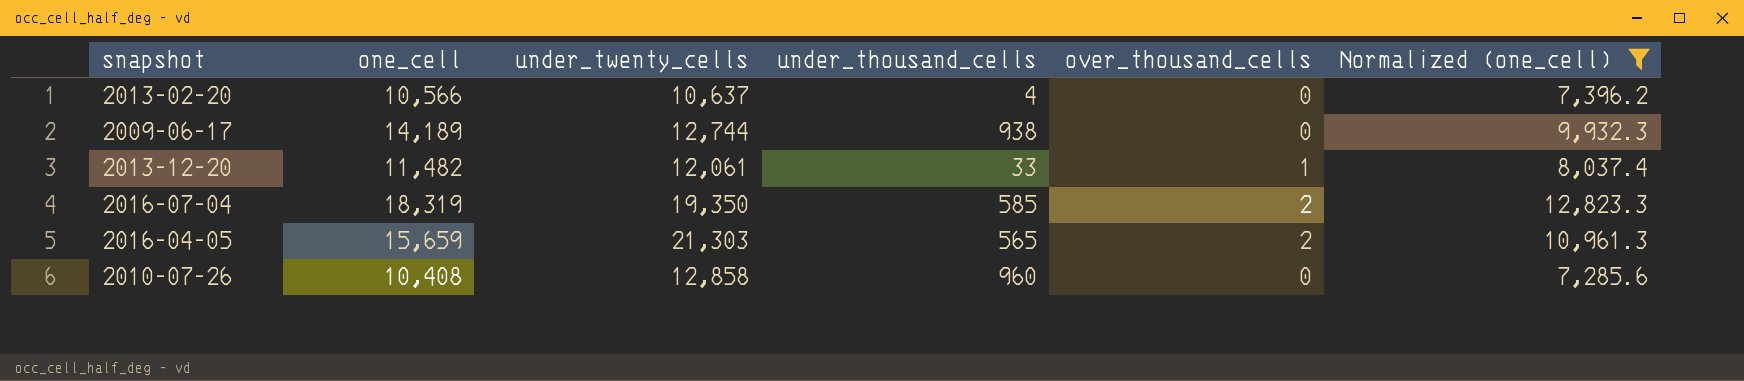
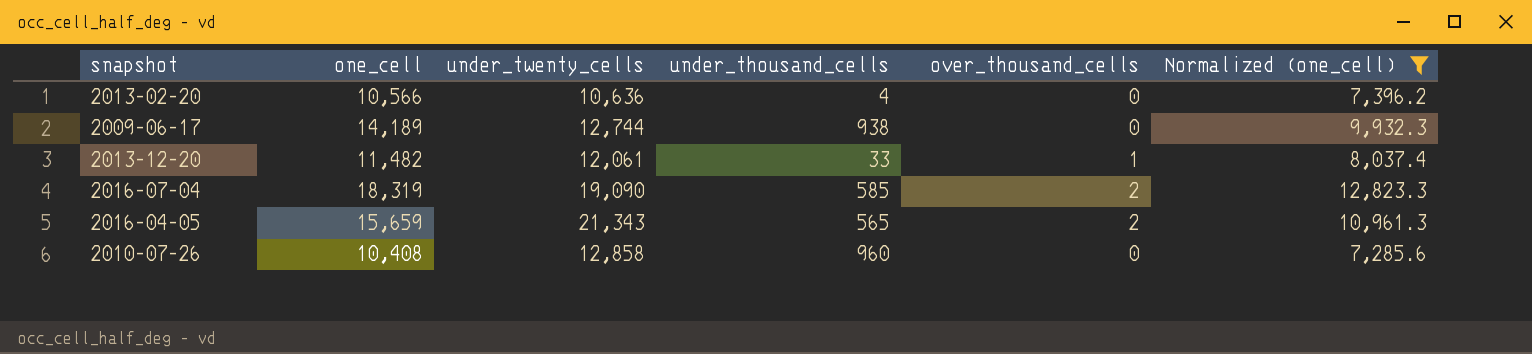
2013-02-20 | under_twenty_cells: 10,637 -> 10,636
2016-07-04 | under_twenty_cells: 19,350 -> 19,090
2016-04-05 | under_twenty_cells: 21,303 -> 21,343

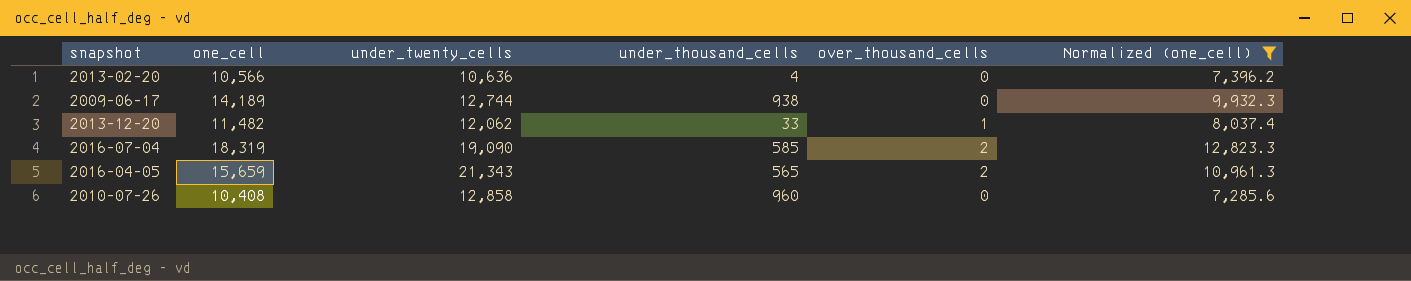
2013-12-20 | under_twenty_cells: 12,061 -> 12,062

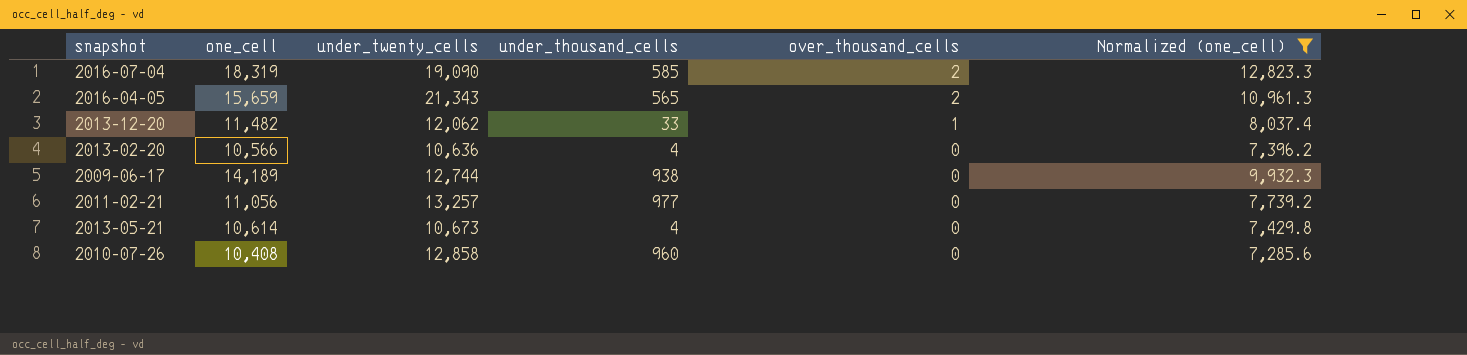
row order: none -> over_thousand_cells descending
row 2011-02-21: none -> 11,056 | 13,257 | 977 | 0 | 7,739.2
row 2013-05-21: none -> 10,614 | 10,673 | 4 | 0 | 7,429.8

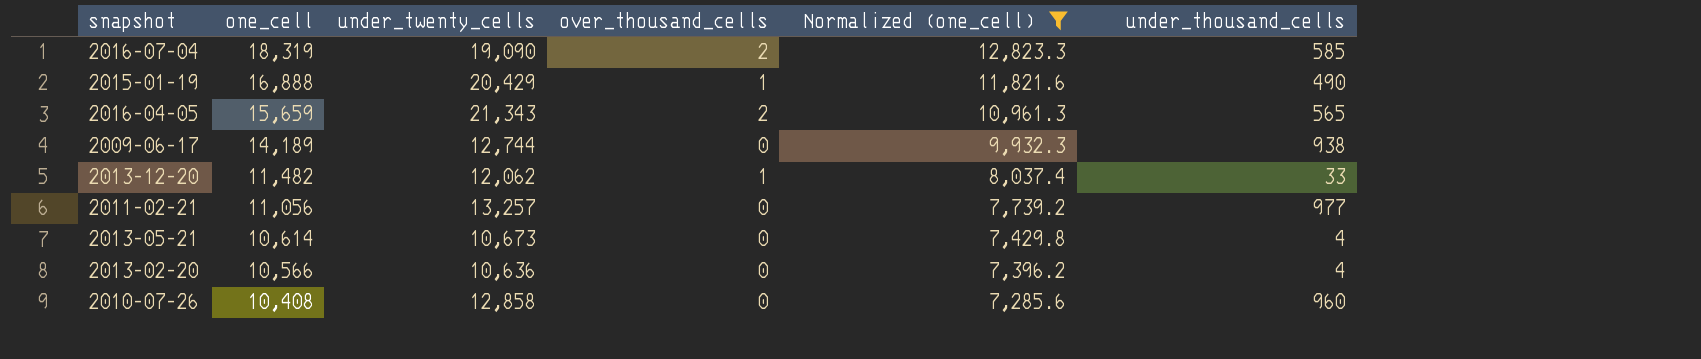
row order: over_thousand_cells descending -> one_cell descending
column under_thousand_cells | position: 4 -> 6
row 2015-01-19: none -> 16,888 | 20,429 | 1 | 11,821.6 | 490

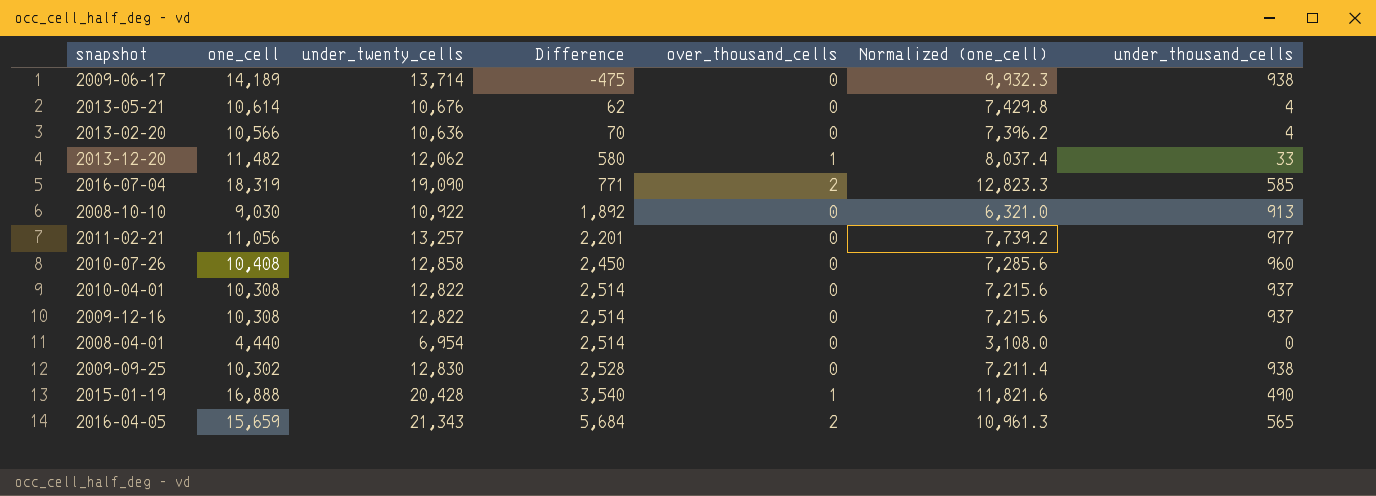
filter: Normalized (one_cell) >= 7,285.6 -> none
row order: one_cell descending -> Difference ascending
column Difference | formula: none -> [under_twenty_cells] - [one_cell]
2009-06-17 | under_twenty_cells: 12,744 -> 13,714
2013-05-21 | under_twenty_cells: 10,673 -> 10,676
2015-01-19 | under_twenty_cells: 20,429 -> 20,428

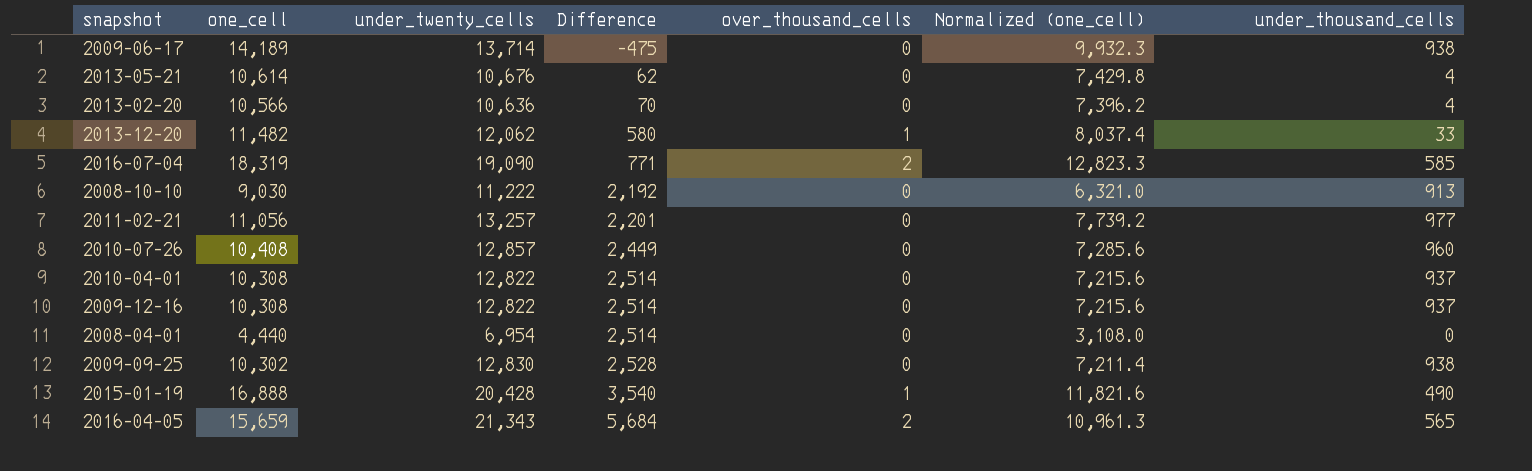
2008-10-10 | under_twenty_cells: 10,922 -> 11,222
2008-10-10 | Difference: 1,892 -> 2,192
2010-07-26 | under_twenty_cells: 12,858 -> 12,857
2010-07-26 | Difference: 2,450 -> 2,449

